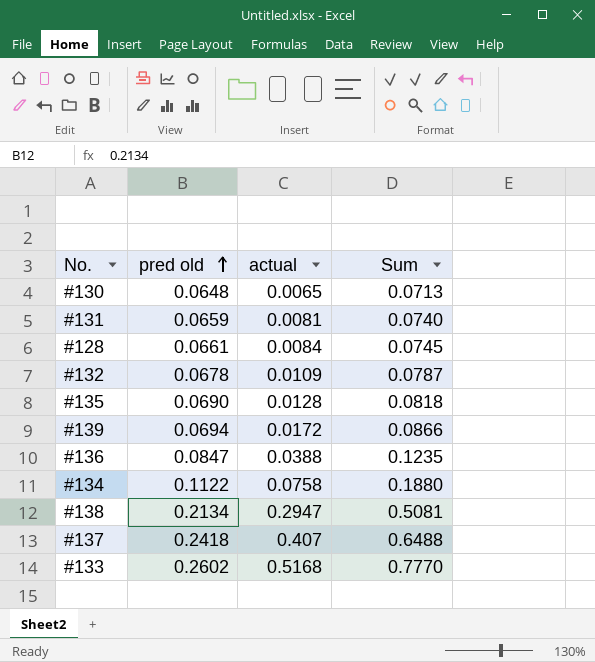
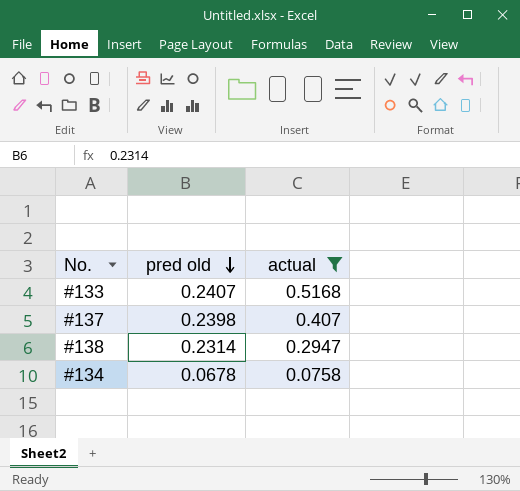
filter: none -> actual >= 0.0758
row order: pred old ascending -> pred old descending
column Sum | formula: [pred old] + [actual] -> none
#133 | pred old: 0.2602 -> 0.2407
#137 | pred old: 0.2418 -> 0.2398
#138 | pred old: 0.2134 -> 0.2314
#134 | pred old: 0.1122 -> 0.0678

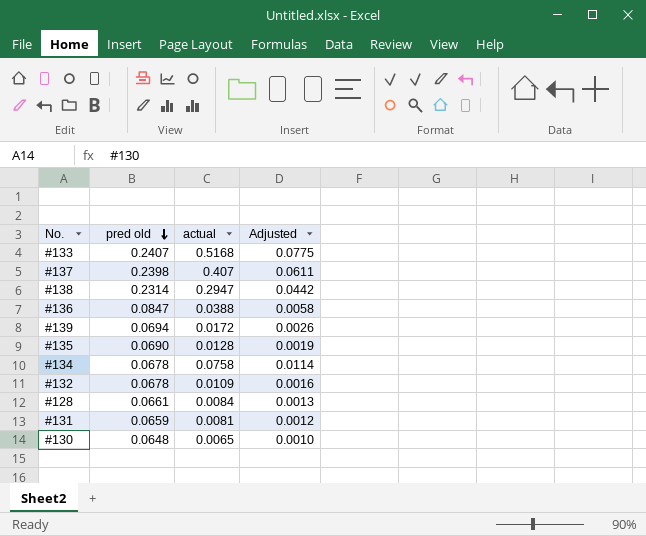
filter: actual >= 0.0758 -> none
column Adjusted | formula: none -> [actual] * 0.15

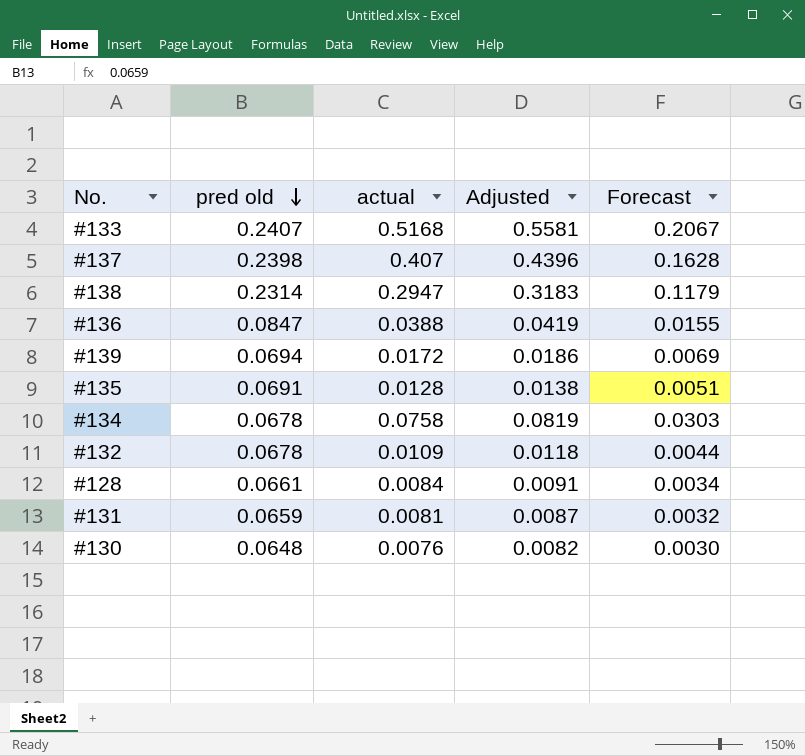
column Adjusted | formula: [actual] * 0.15 -> [actual] * 1.08
column Forecast | formula: none -> [actual] * 0.4
#135 | pred old: 0.0690 -> 0.0691
#130 | actual: 0.0065 -> 0.0076

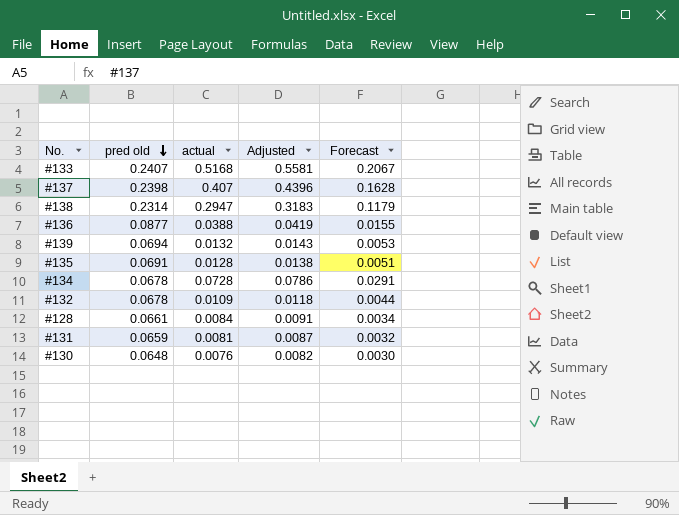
#136 | pred old: 0.0847 -> 0.0877
#139 | actual: 0.0172 -> 0.0132
#139 | Adjusted: 0.0186 -> 0.0143
#139 | Forecast: 0.0069 -> 0.0053
#134 | actual: 0.0758 -> 0.0728
#134 | Adjusted: 0.0819 -> 0.0786
#134 | Forecast: 0.0303 -> 0.0291

